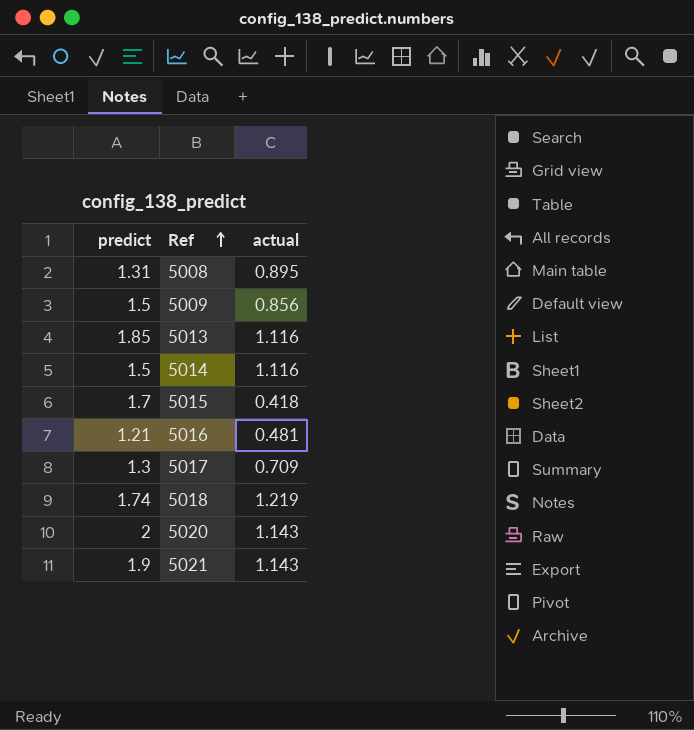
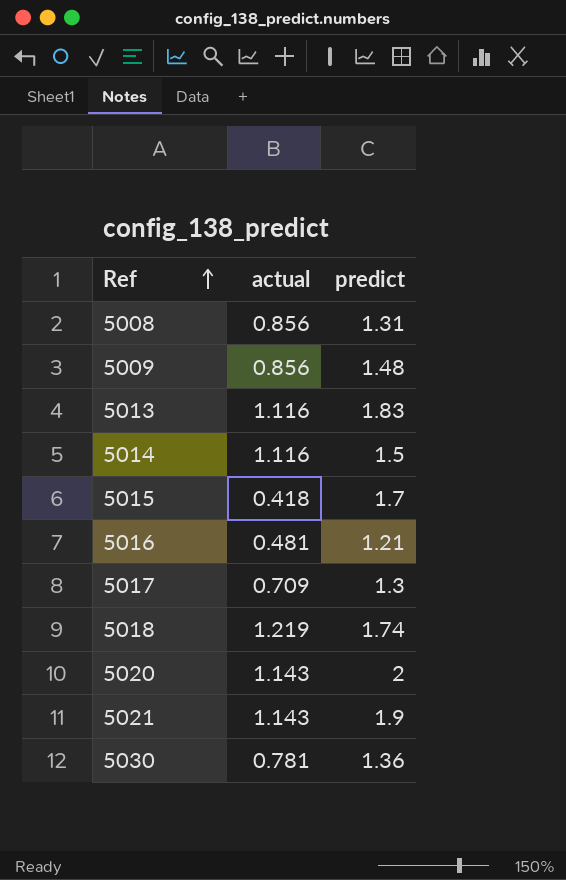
column predict | position: 1 -> 3
5008 | actual: 0.895 -> 0.856
5009 | predict: 1.5 -> 1.48
5013 | predict: 1.85 -> 1.83
row 5030: none -> 0.781 | 1.36

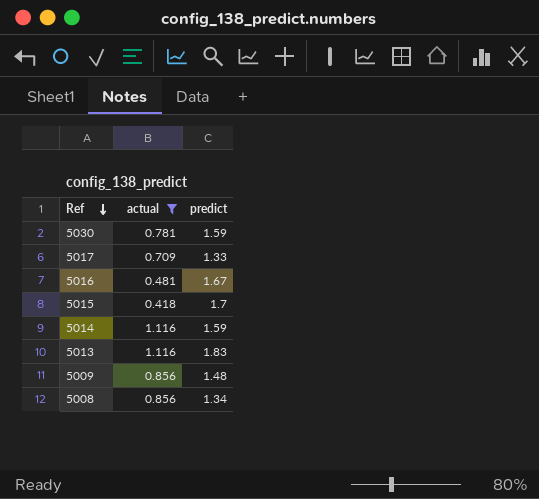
filter: none -> actual <= 1.116
row order: Ref ascending -> Ref descending
5030 | predict: 1.36 -> 1.59
5017 | predict: 1.3 -> 1.33
5016 | predict: 1.21 -> 1.67
5014 | predict: 1.5 -> 1.59
5008 | predict: 1.31 -> 1.34

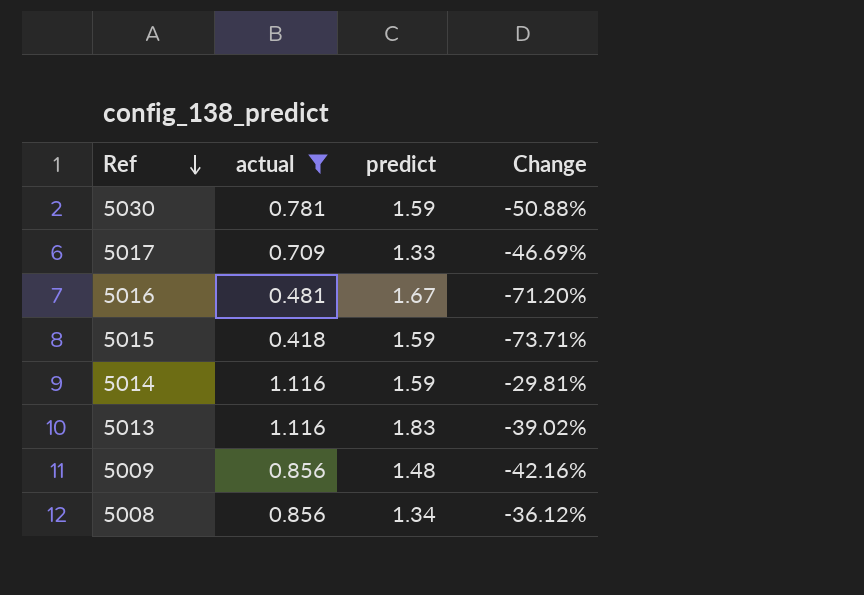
column Change | formula: none -> ([actual] - [predict]) / [predict]
5015 | predict: 1.7 -> 1.59

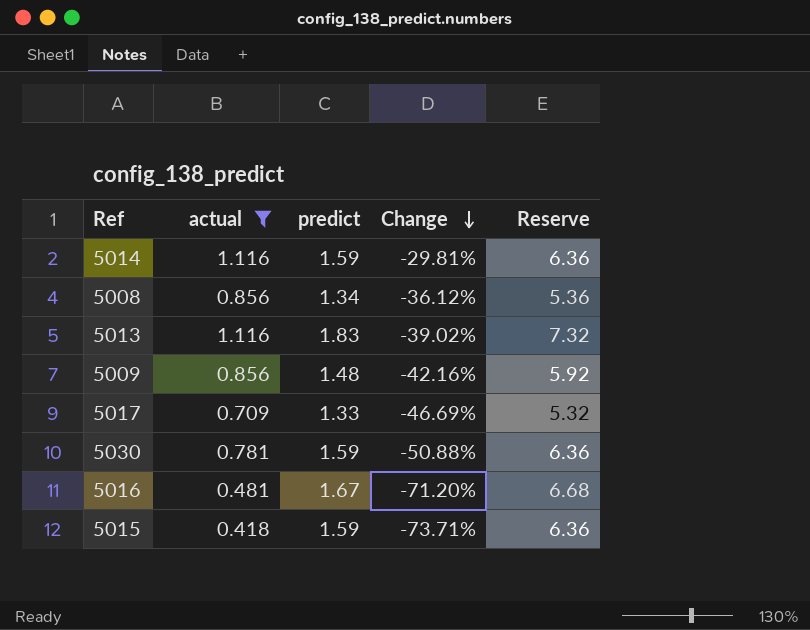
row order: Ref descending -> Change descending
column Reserve | formula: none -> [predict] * 4

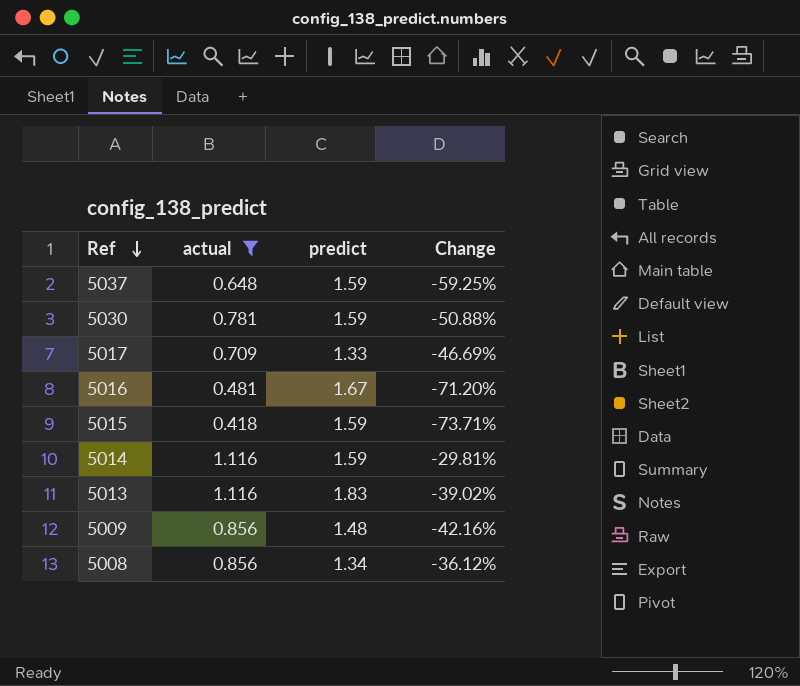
row order: Change descending -> Ref descending
column Reserve | formula: [predict] * 4 -> none
row 5037: none -> 0.648 | 1.59 | -59.25%

